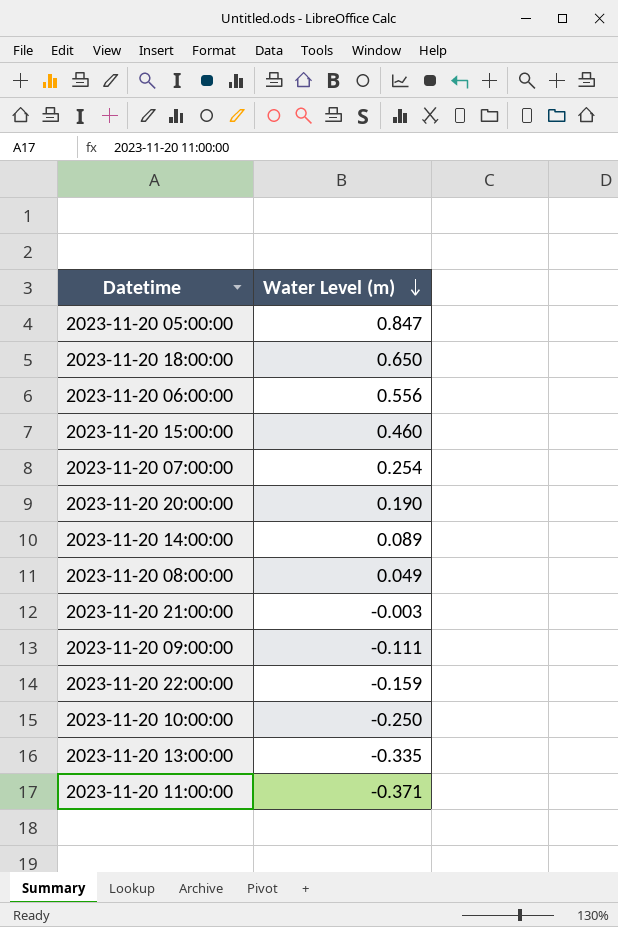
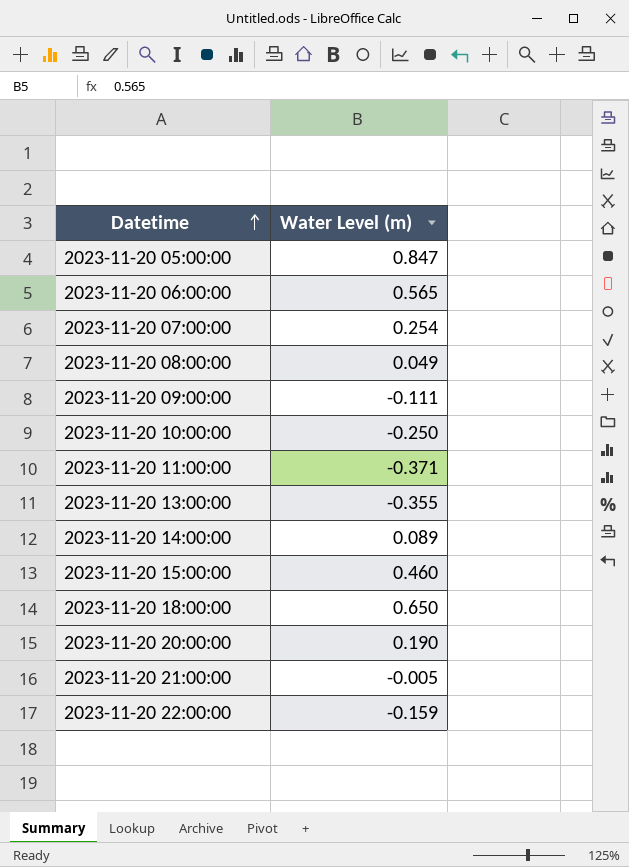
row order: Water Level (m) descending -> Datetime ascending
2023-11-20 06:00:00 | Water Level (m): 0.556 -> 0.565
2023-11-20 13:00:00 | Water Level (m): -0.335 -> -0.355
2023-11-20 21:00:00 | Water Level (m): -0.003 -> -0.005

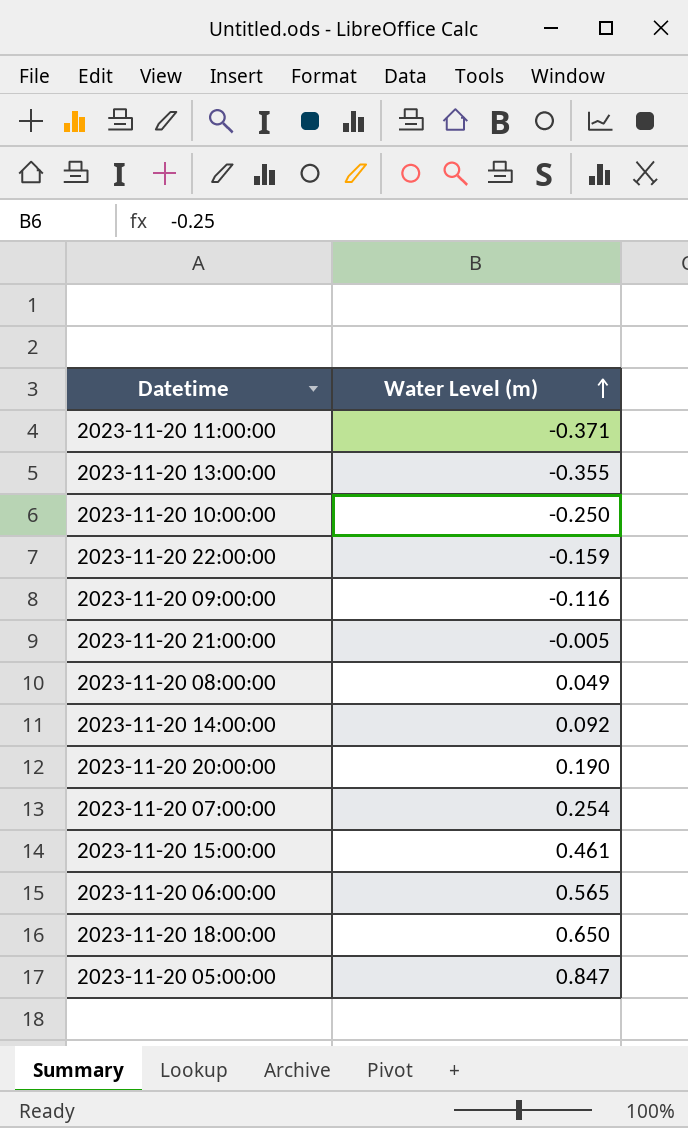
row order: Datetime ascending -> Water Level (m) ascending
2023-11-20 09:00:00 | Water Level (m): -0.111 -> -0.116
2023-11-20 14:00:00 | Water Level (m): 0.089 -> 0.092
2023-11-20 15:00:00 | Water Level (m): 0.460 -> 0.461

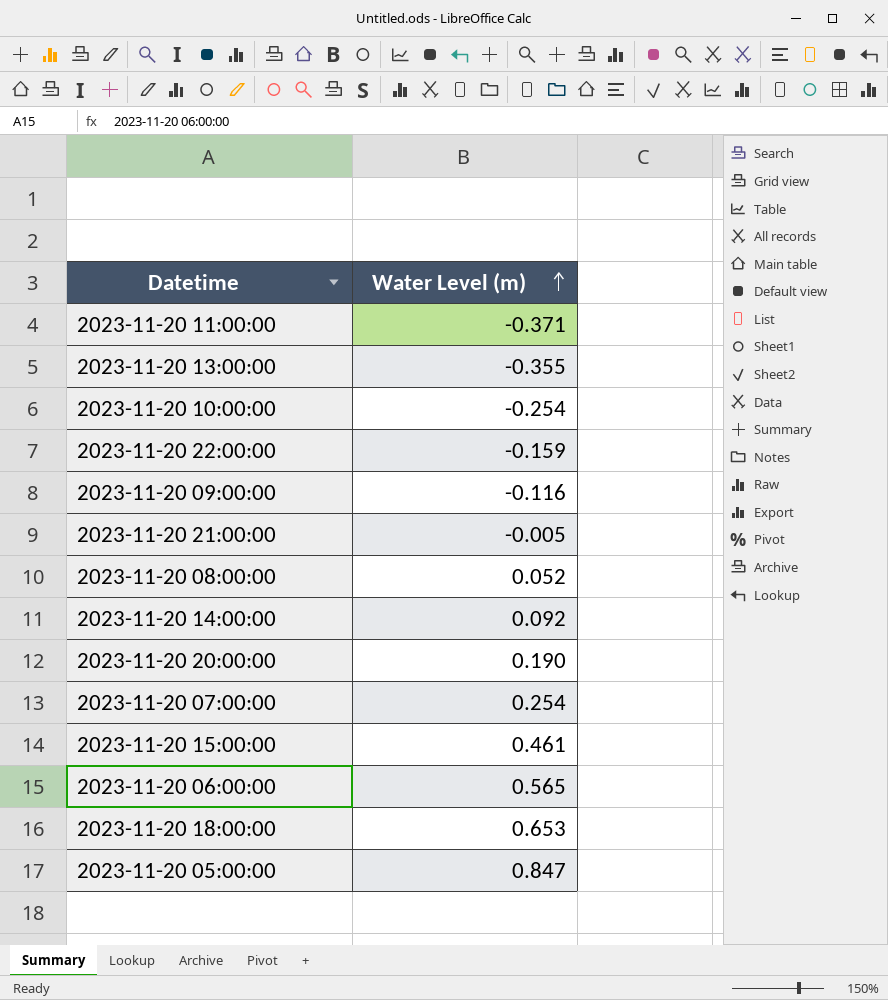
2023-11-20 10:00:00 | Water Level (m): -0.250 -> -0.254
2023-11-20 08:00:00 | Water Level (m): 0.049 -> 0.052
2023-11-20 18:00:00 | Water Level (m): 0.650 -> 0.653

